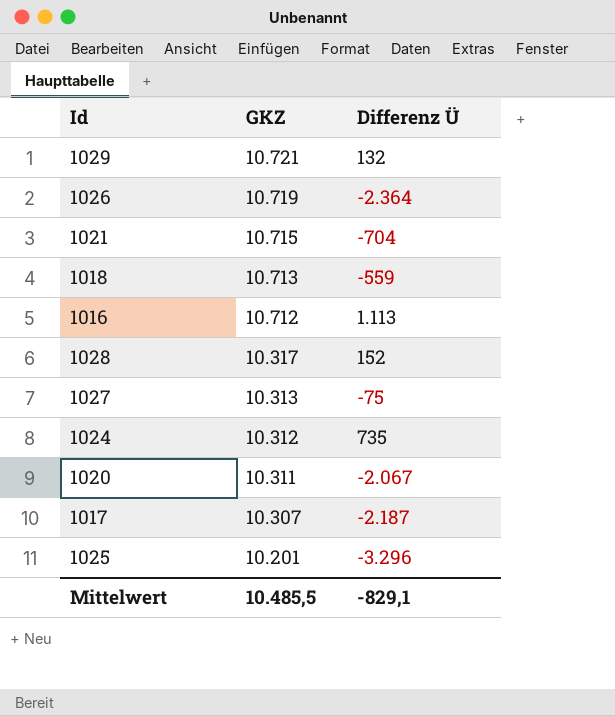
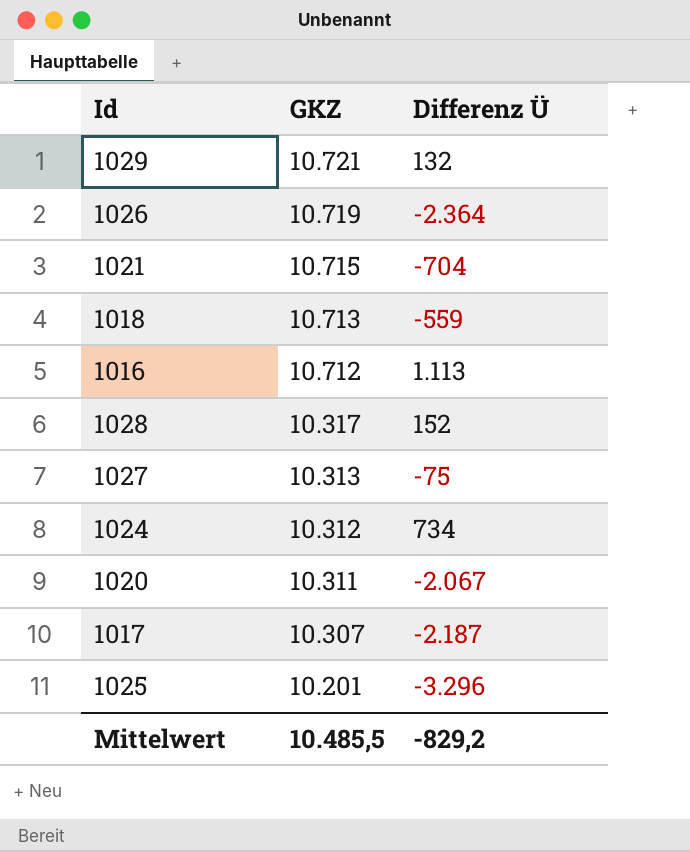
1024 | Differenz Ü: 735 -> 734
Mittelwert | Differenz Ü: -829,1 -> -829,2

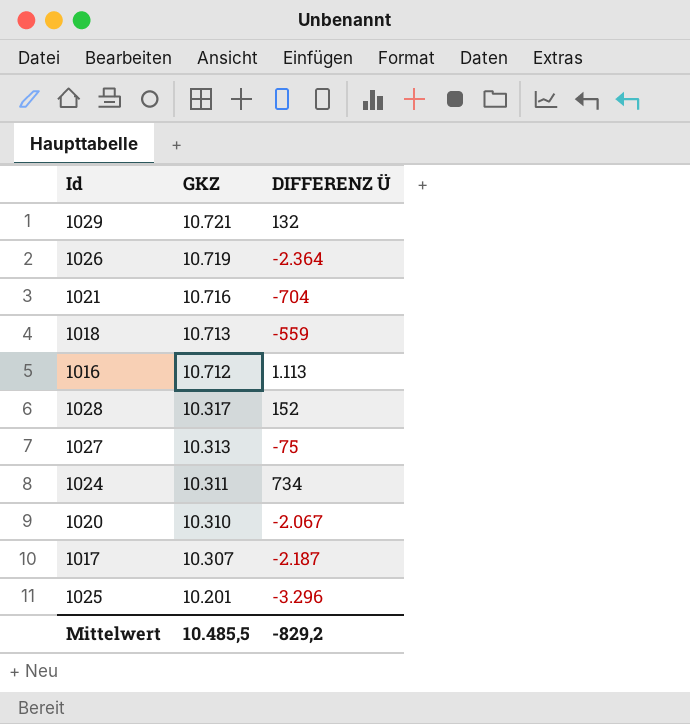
column name: Differenz Ü -> DIFFERENZ Ü
1021 | GKZ: 10.715 -> 10.716
1024 | GKZ: 10.312 -> 10.311
1020 | GKZ: 10.311 -> 10.310

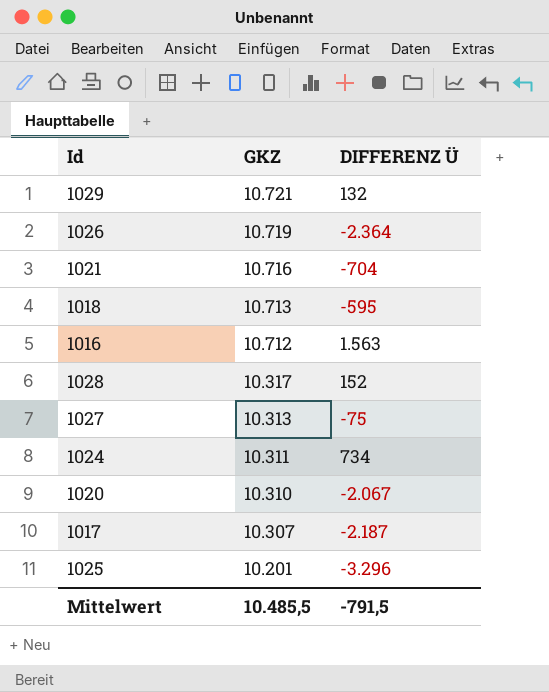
1018 | DIFFERENZ Ü: -559 -> -595
1016 | DIFFERENZ Ü: 1.113 -> 1.563
Mittelwert | DIFFERENZ Ü: -829,2 -> -791,5

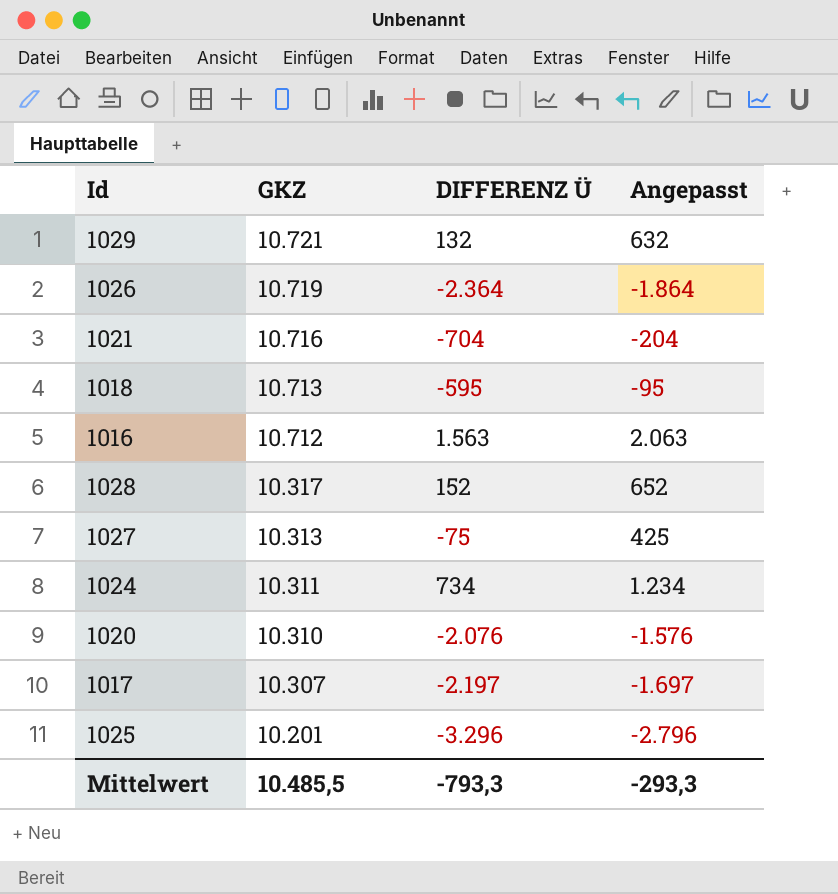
column Angepasst | formula: none -> [DIFFERENZ Ü] + 500
1020 | DIFFERENZ Ü: -2.067 -> -2.076
1017 | DIFFERENZ Ü: -2.187 -> -2.197
Mittelwert | DIFFERENZ Ü: -791,5 -> -793,3

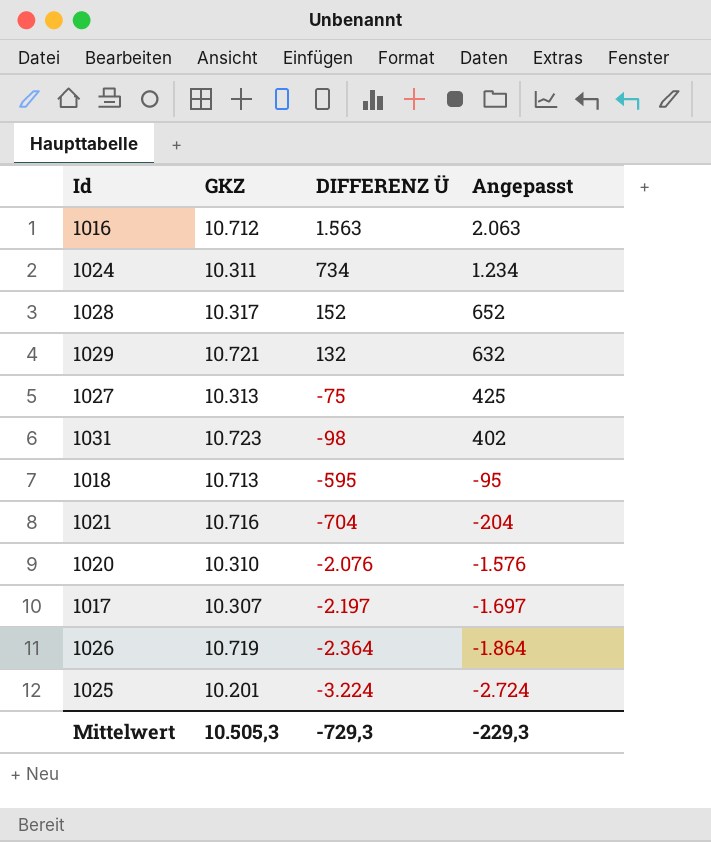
row order: GKZ descending -> DIFFERENZ Ü descending
row 1031: none -> 10.723 | -98 | 402
1025 | DIFFERENZ Ü: -3.296 -> -3.224
1025 | Angepasst: -2.796 -> -2.724
Mittelwert | GKZ: 10.485,5 -> 10.505,3
Mittelwert | DIFFERENZ Ü: -793,3 -> -729,3
Mittelwert | Angepasst: -293,3 -> -229,3

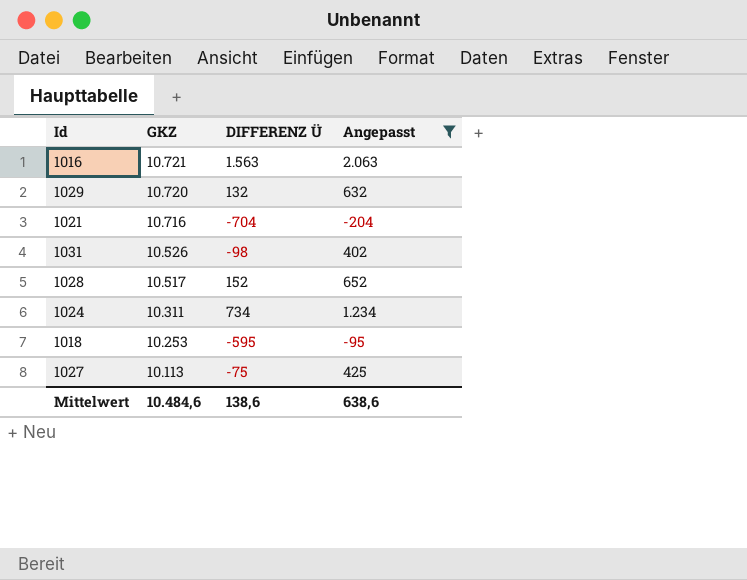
filter: none -> Angepasst >= -204
row order: DIFFERENZ Ü descending -> GKZ descending
1016 | GKZ: 10.712 -> 10.721
1029 | GKZ: 10.721 -> 10.720
1031 | GKZ: 10.723 -> 10.526
1028 | GKZ: 10.317 -> 10.517
1018 | GKZ: 10.713 -> 10.253
1027 | GKZ: 10.313 -> 10.113
Mittelwert | GKZ: 10.505,3 -> 10.484,6
Mittelwert | DIFFERENZ Ü: -729,3 -> 138,6
Mittelwert | Angepasst: -229,3 -> 638,6

